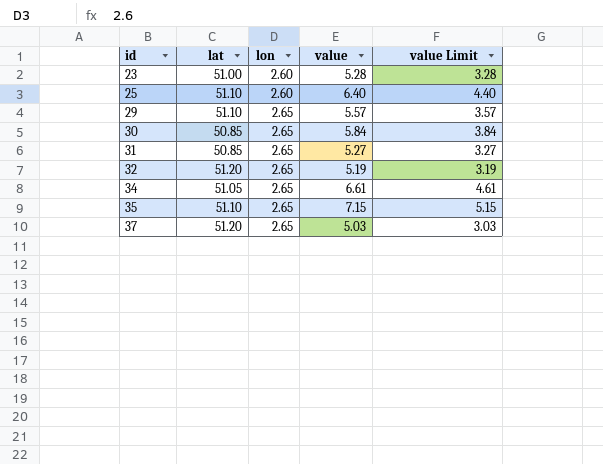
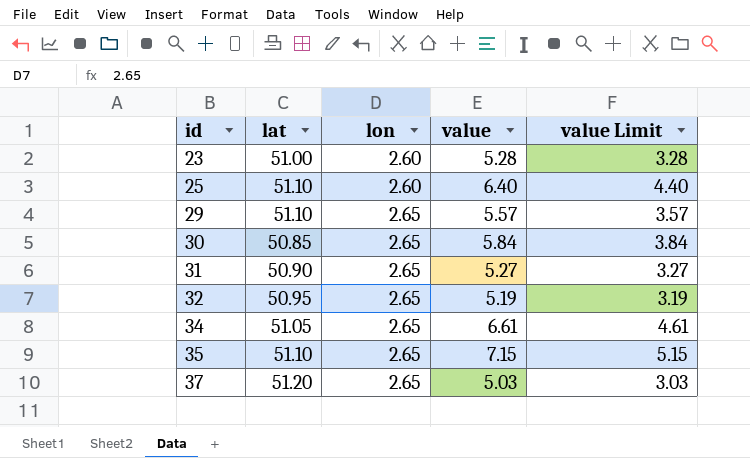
31 | lat: 50.85 -> 50.90
32 | lat: 51.20 -> 50.95

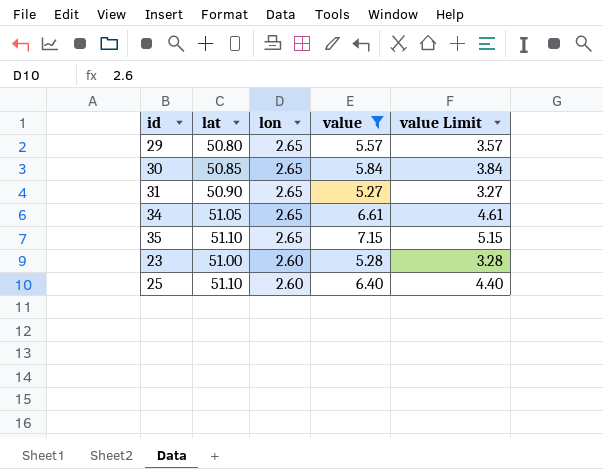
filter: none -> value >= 5.27
row order: id ascending -> lon descending
29 | lat: 51.10 -> 50.80

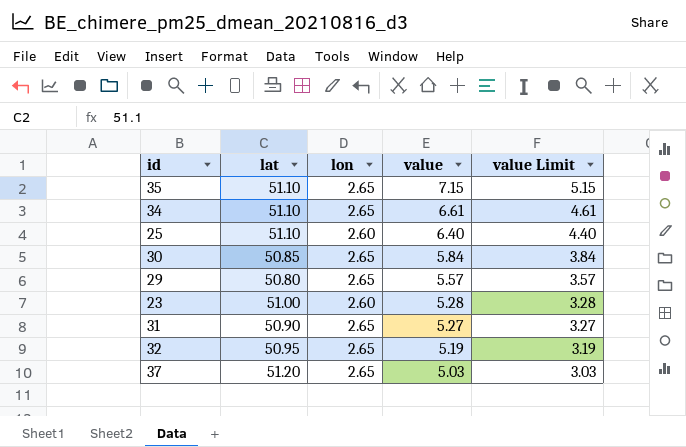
filter: value >= 5.27 -> none
row order: lon descending -> value descending
34 | lat: 51.05 -> 51.10

